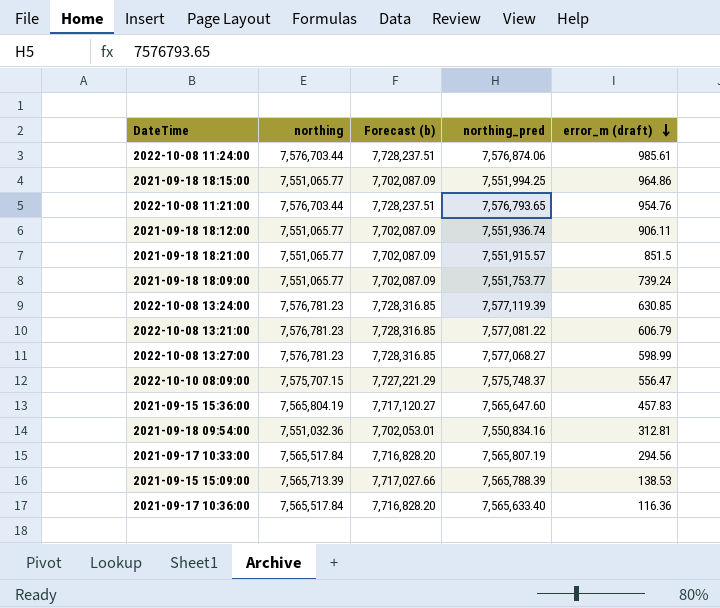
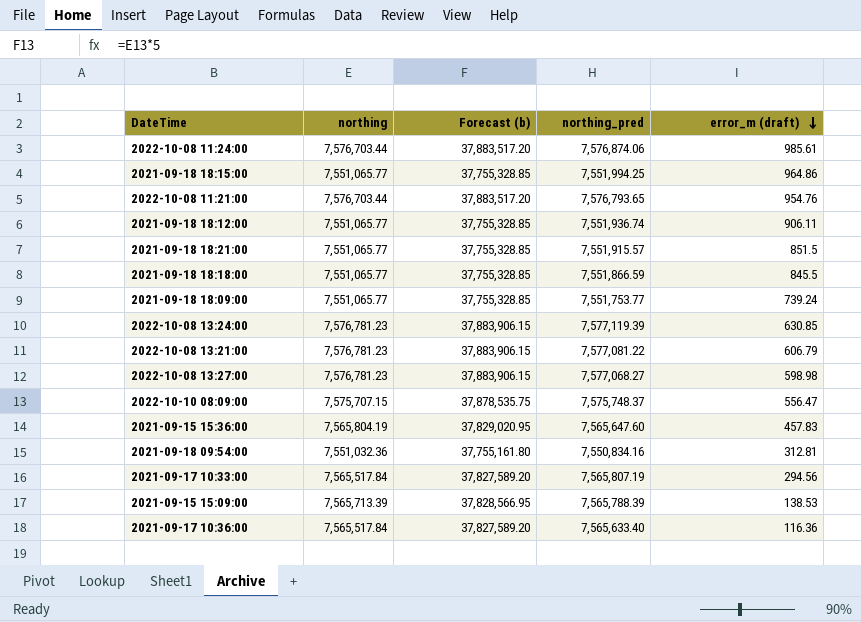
column Forecast (b) | formula: [northing] * 1.02 -> [northing] * 5
row 2021-09-18 18:18:00: none -> 7,551,065.77 | 37,755,328.85 | 7,551,866.59 | 845.5
2022-10-08 13:27:00 | error_m (draft): 598.99 -> 598.98

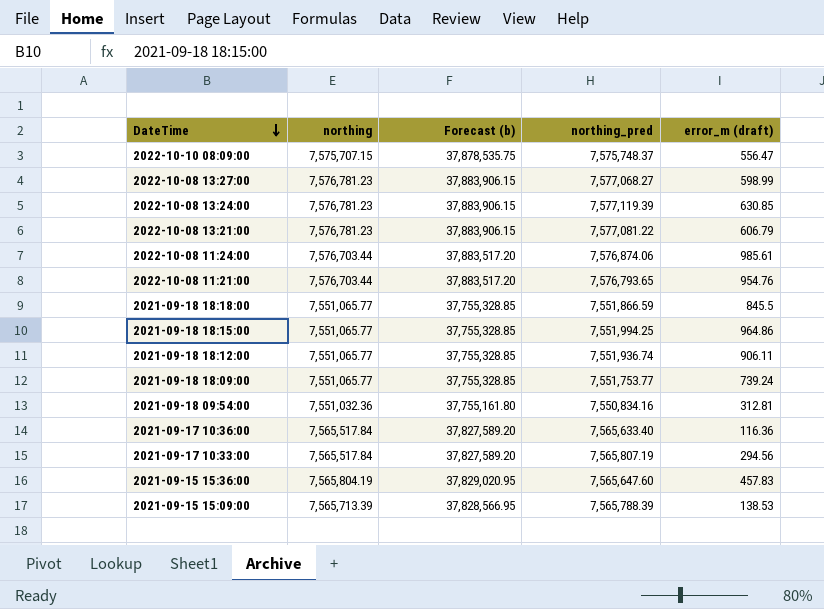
row order: error_m (draft) descending -> DateTime descending
row 2021-09-18 18:21:00: 7,551,065.77 | 37,755,328.85 | 7,551,915.57 | 851.5 -> none
2022-10-08 13:27:00 | error_m (draft): 598.98 -> 598.99

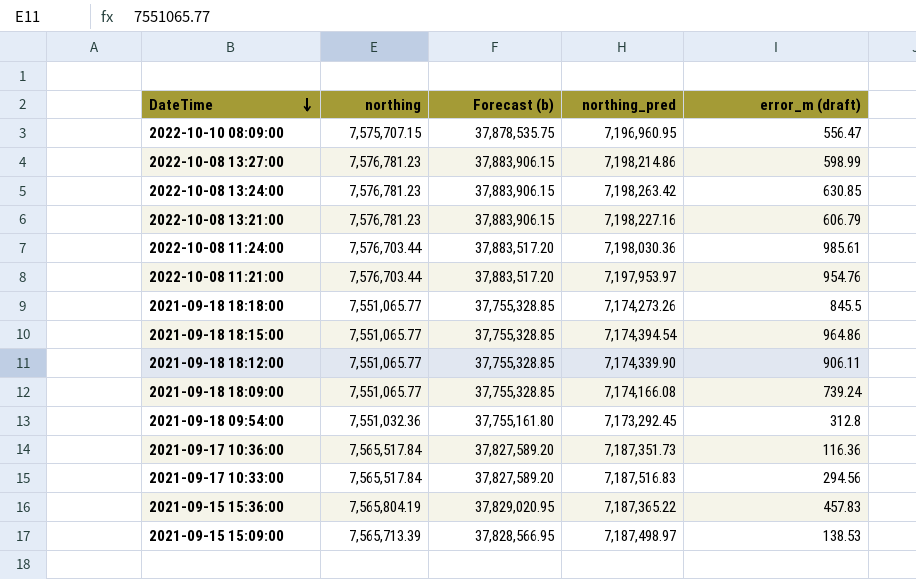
2022-10-10 08:09:00 | northing_pred: 7,575,748.37 -> 7,196,960.95
2022-10-08 13:27:00 | northing_pred: 7,577,068.27 -> 7,198,214.86
2022-10-08 13:24:00 | northing_pred: 7,577,119.39 -> 7,198,263.42
2022-10-08 13:21:00 | northing_pred: 7,577,081.22 -> 7,198,227.16
2022-10-08 11:24:00 | northing_pred: 7,576,874.06 -> 7,198,030.36
2022-10-08 11:21:00 | northing_pred: 7,576,793.65 -> 7,197,953.97
2021-09-18 18:18:00 | northing_pred: 7,551,866.59 -> 7,174,273.26
2021-09-18 18:15:00 | northing_pred: 7,551,994.25 -> 7,174,394.54
2021-09-18 18:12:00 | northing_pred: 7,551,936.74 -> 7,174,339.90
2021-09-18 18:09:00 | northing_pred: 7,551,753.77 -> 7,174,166.08
2021-09-18 09:54:00 | northing_pred: 7,550,834.16 -> 7,173,292.45
2021-09-18 09:54:00 | error_m (draft): 312.81 -> 312.8
2021-09-17 10:36:00 | northing_pred: 7,565,633.40 -> 7,187,351.73
2021-09-17 10:33:00 | northing_pred: 7,565,807.19 -> 7,187,516.83
2021-09-15 15:36:00 | northing_pred: 7,565,647.60 -> 7,187,365.22
2021-09-15 15:09:00 | northing_pred: 7,565,788.39 -> 7,187,498.97

